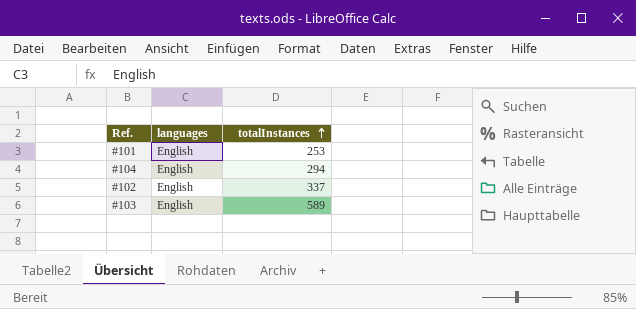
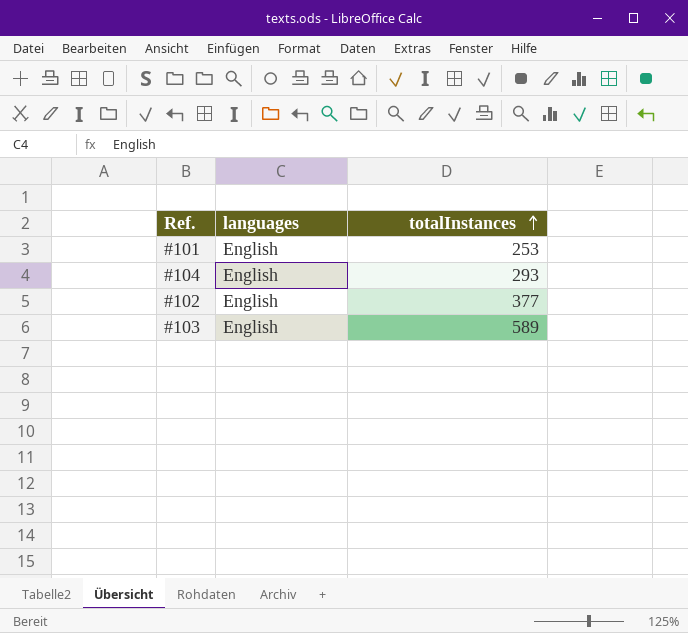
#104 | totalInstances: 294 -> 293
#102 | totalInstances: 337 -> 377

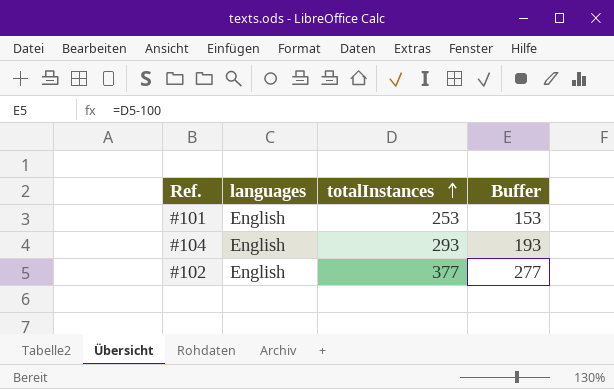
column Buffer | formula: none -> [totalInstances] - 100
row #103: English | 589 -> none

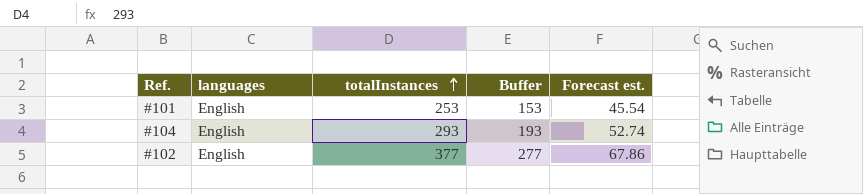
column Forecast est. | formula: none -> [totalInstances] * 0.18

